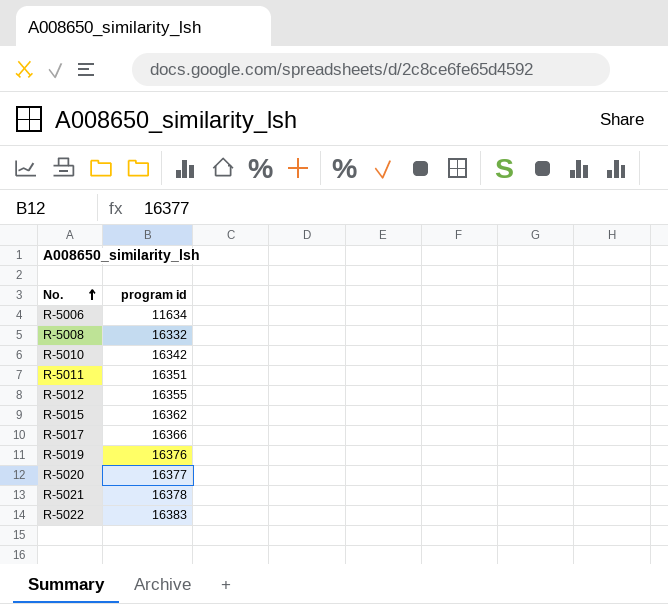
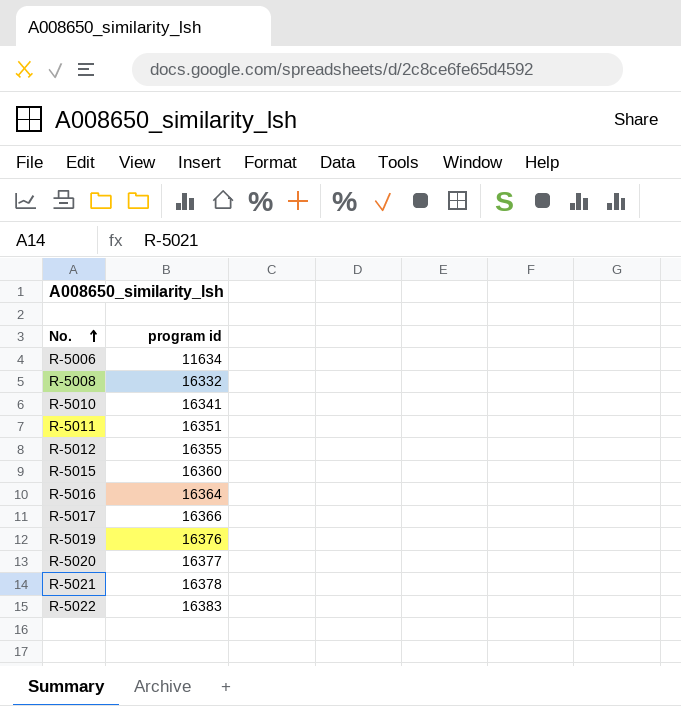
R-5010 | program id: 16342 -> 16341
R-5015 | program id: 16362 -> 16360
row R-5016: none -> 16364

